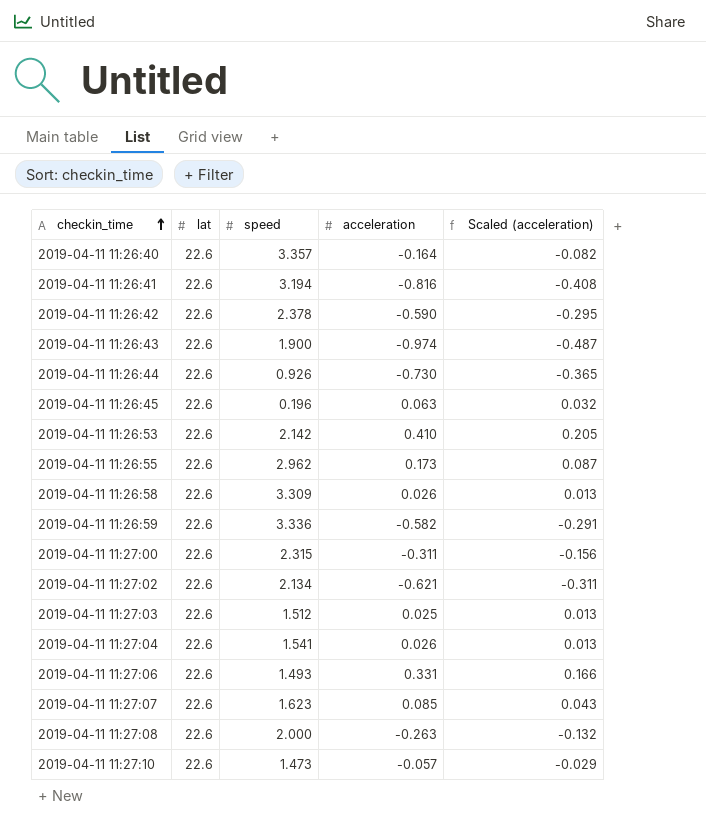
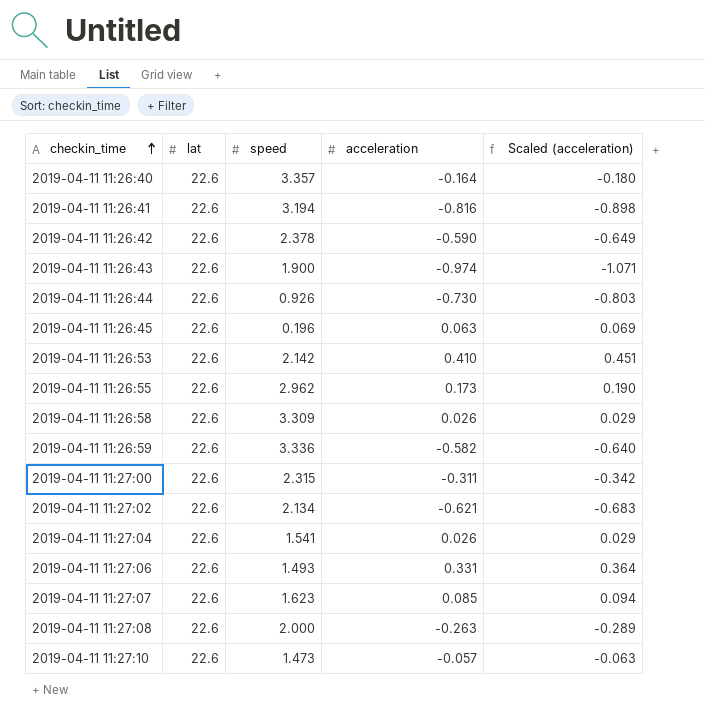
column Scaled (acceleration) | formula: [acceleration] * 0.5 -> [acceleration] * 1.1
row 2019-04-11 11:27:03: 22.6 | 1.512 | 0.025 | 0.013 -> none

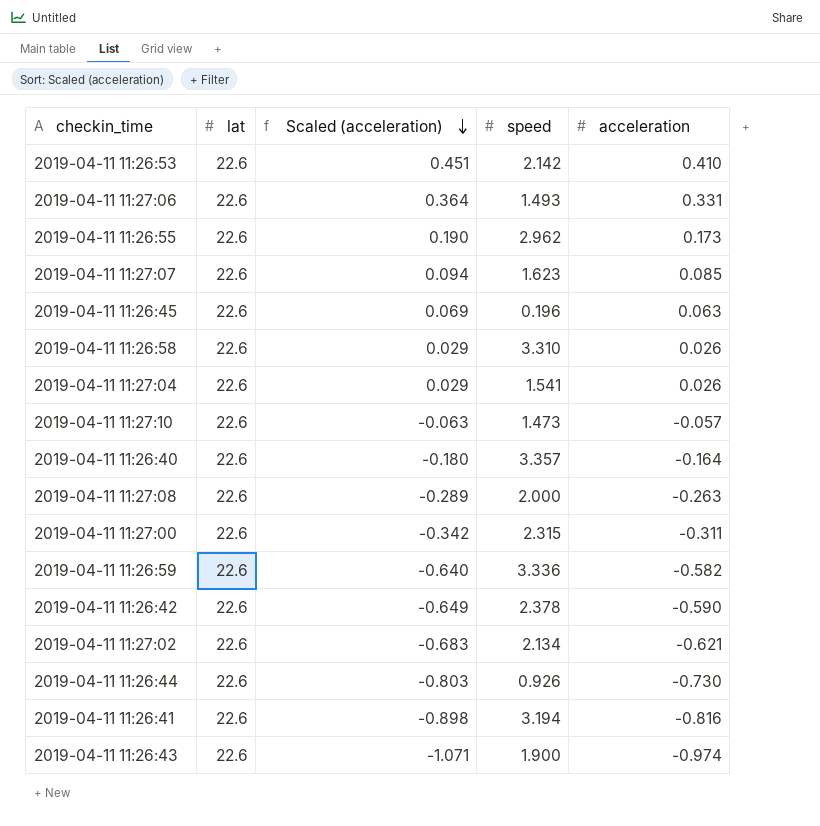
row order: checkin_time ascending -> Scaled (acceleration) descending
column Scaled (acceleration) | position: 5 -> 3
2019-04-11 11:26:58 | speed: 3.309 -> 3.310

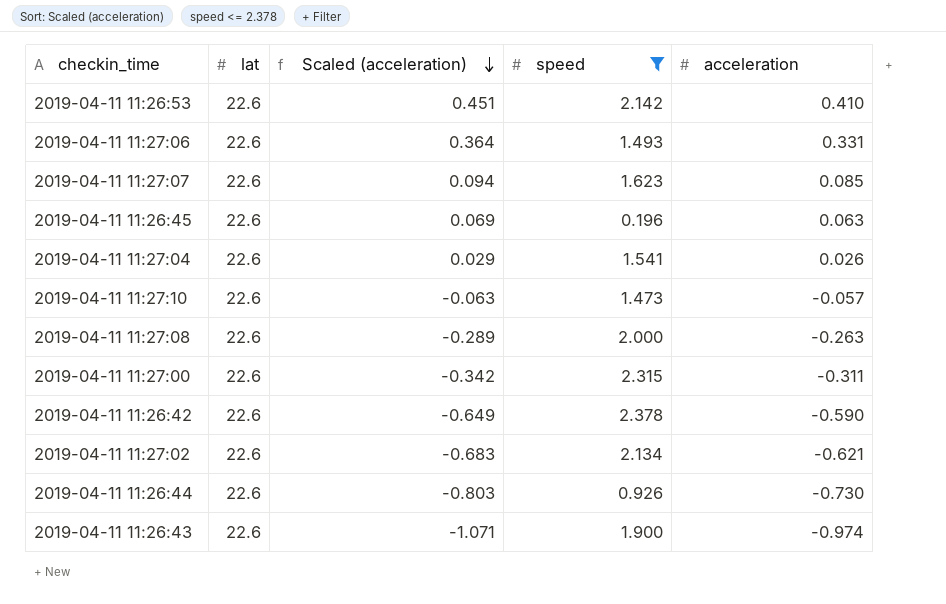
filter: none -> speed <= 2.378

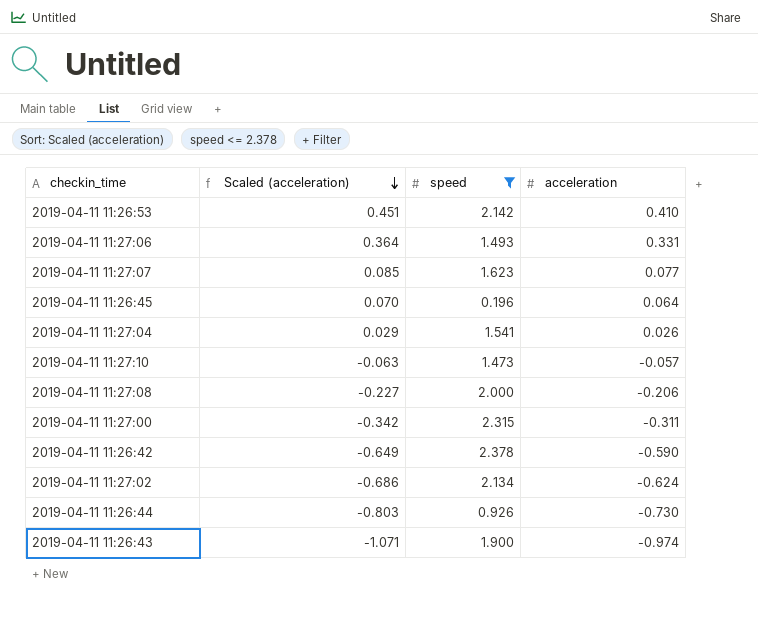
column lat | position: 2 -> none
2019-04-11 11:27:07 | Scaled (acceleration): 0.094 -> 0.085
2019-04-11 11:27:07 | acceleration: 0.085 -> 0.077
2019-04-11 11:26:45 | Scaled (acceleration): 0.069 -> 0.070
2019-04-11 11:26:45 | acceleration: 0.063 -> 0.064
2019-04-11 11:27:08 | Scaled (acceleration): -0.289 -> -0.227
2019-04-11 11:27:08 | acceleration: -0.263 -> -0.206
2019-04-11 11:27:02 | Scaled (acceleration): -0.683 -> -0.686
2019-04-11 11:27:02 | acceleration: -0.621 -> -0.624

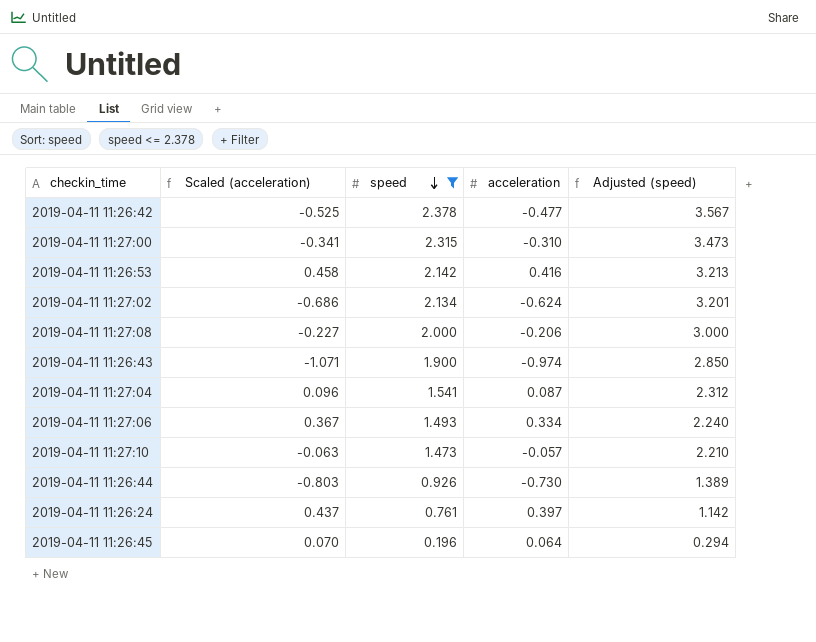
row order: Scaled (acceleration) descending -> speed descending
column Adjusted (speed) | formula: none -> [speed] * 1.5
row 2019-04-11 11:27:07: 0.085 | 1.623 | 0.077 -> none
2019-04-11 11:26:42 | Scaled (acceleration): -0.649 -> -0.525
2019-04-11 11:26:42 | acceleration: -0.590 -> -0.477
2019-04-11 11:27:00 | Scaled (acceleration): -0.342 -> -0.341
2019-04-11 11:27:00 | acceleration: -0.311 -> -0.310
2019-04-11 11:26:53 | Scaled (acceleration): 0.451 -> 0.458
2019-04-11 11:26:53 | acceleration: 0.410 -> 0.416
2019-04-11 11:27:04 | Scaled (acceleration): 0.029 -> 0.096
2019-04-11 11:27:04 | acceleration: 0.026 -> 0.087
2019-04-11 11:27:06 | Scaled (acceleration): 0.364 -> 0.367
2019-04-11 11:27:06 | acceleration: 0.331 -> 0.334
row 2019-04-11 11:26:24: none -> 0.437 | 0.761 | 0.397 | 1.142

